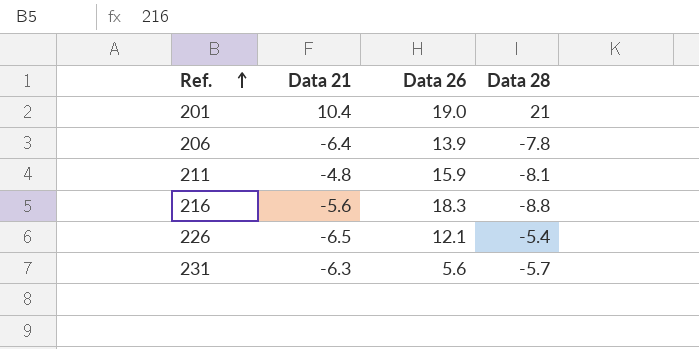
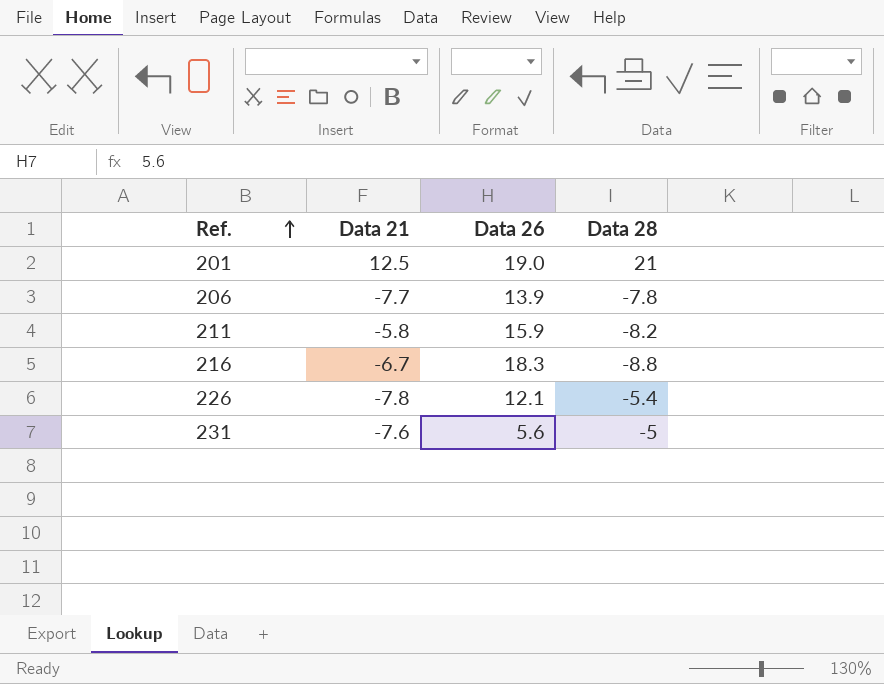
201 | Data 21: 10.4 -> 12.5
206 | Data 21: -6.4 -> -7.7
211 | Data 21: -4.8 -> -5.8
211 | Data 28: -8.1 -> -8.2
216 | Data 21: -5.6 -> -6.7
226 | Data 21: -6.5 -> -7.8
231 | Data 21: -6.3 -> -7.6
231 | Data 28: -5.7 -> -5

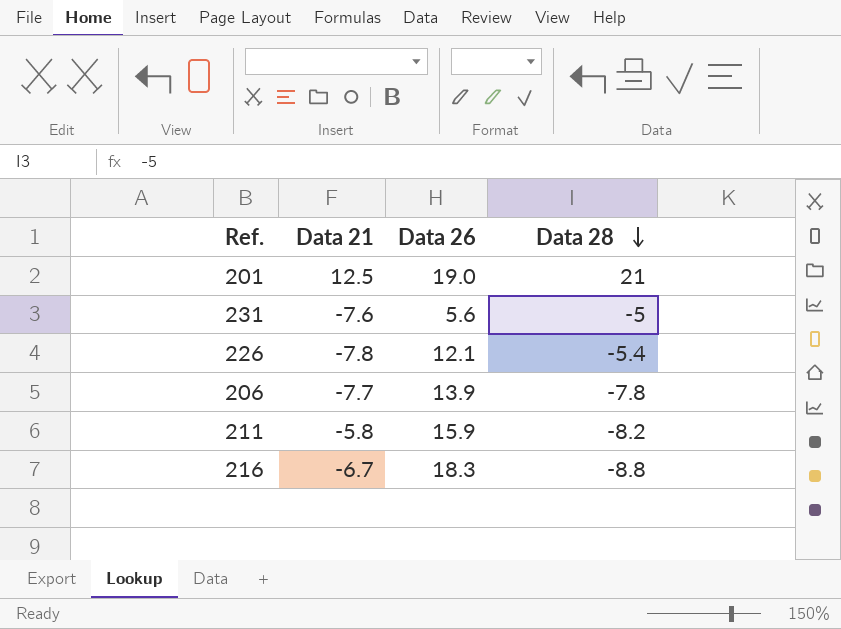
row order: Ref. ascending -> Data 28 descending

